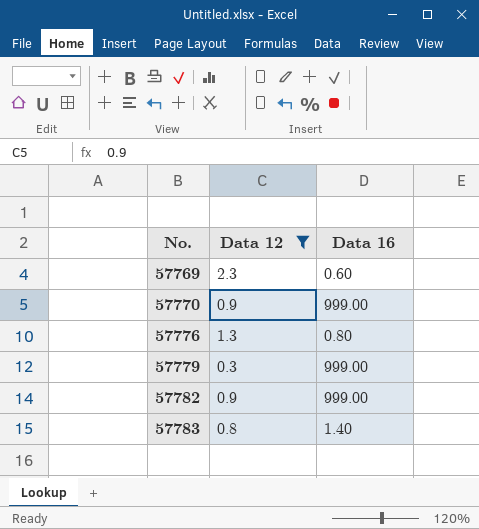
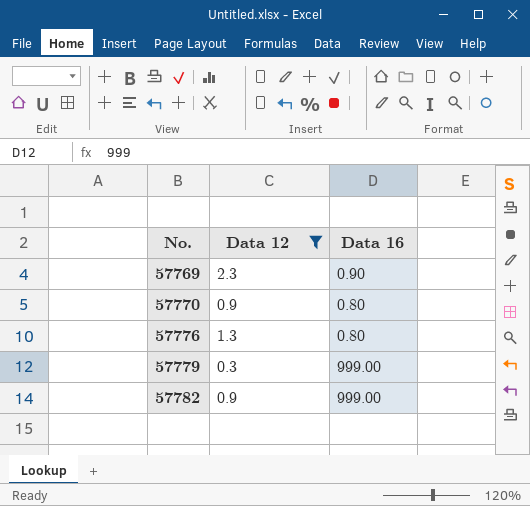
row 57783: 0.8 | 1.40 -> none
57769 | Data 16: 0.60 -> 0.90
57770 | Data 16: 999.00 -> 0.80

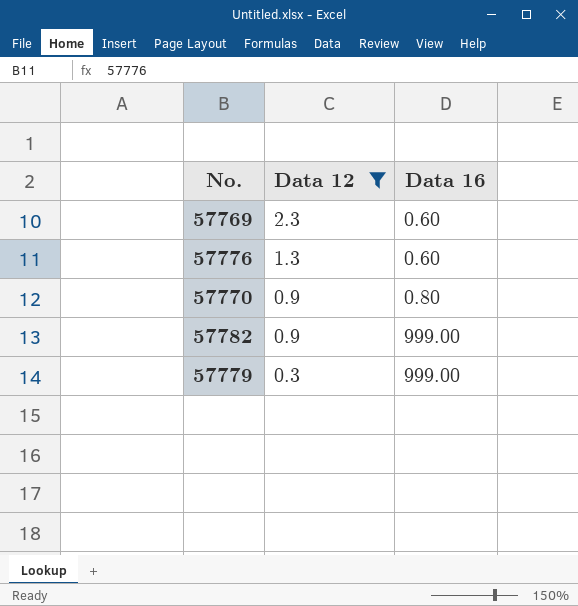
row order: No. ascending -> Data 12 descending
57769 | Data 16: 0.90 -> 0.60
57776 | Data 16: 0.80 -> 0.60

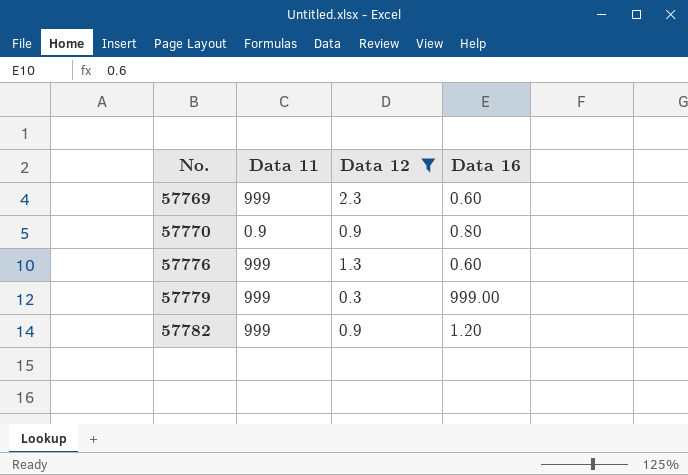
row order: Data 12 descending -> No. ascending
column Data 11 | position: none -> 2
57782 | Data 16: 999.00 -> 1.20

